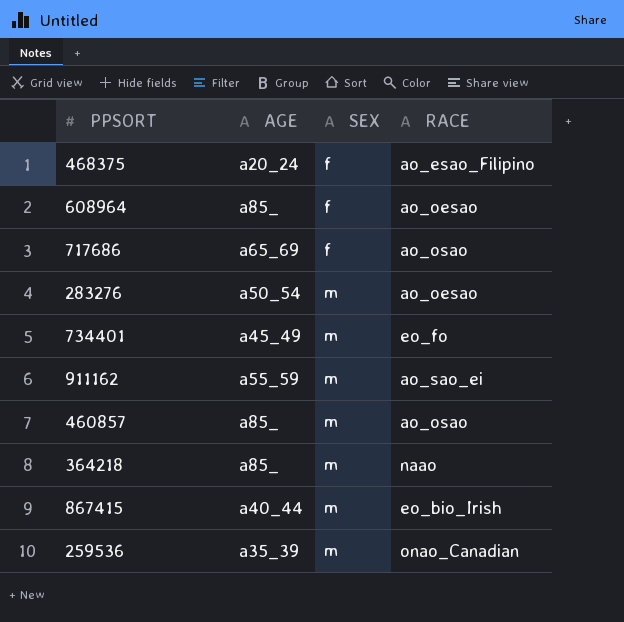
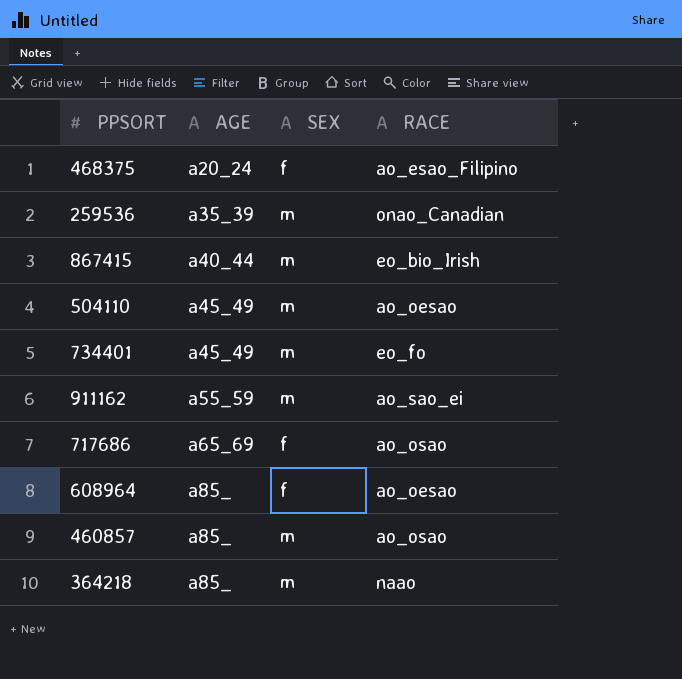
row order: SEX ascending -> AGE ascending
row 283276: a50_54 | m | ao_oesao -> none
row 504110: none -> a45_49 | m | ao_oesao

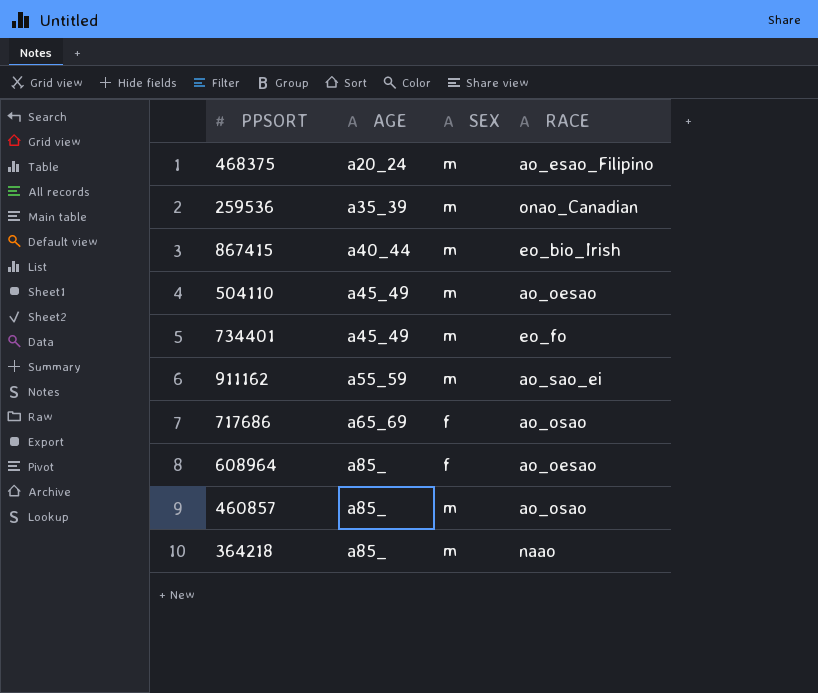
468375 | SEX: f -> m

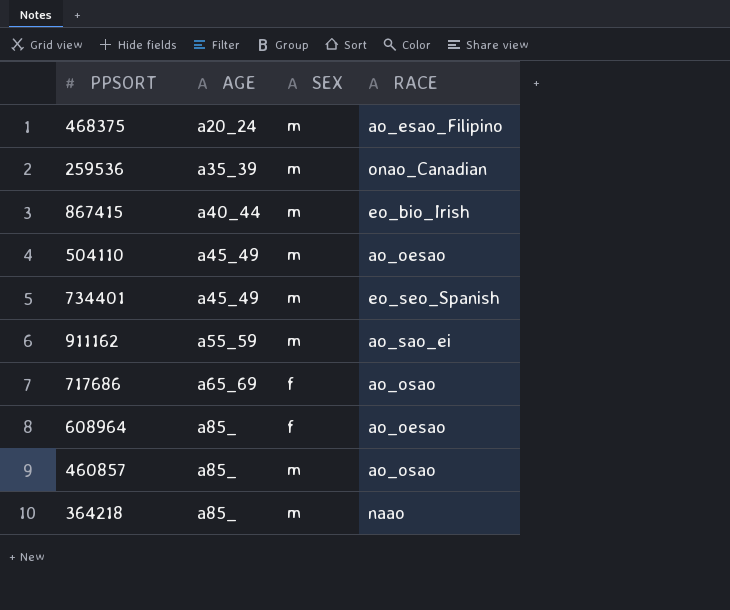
734401 | RACE: eo_fo -> eo_seo_Spanish

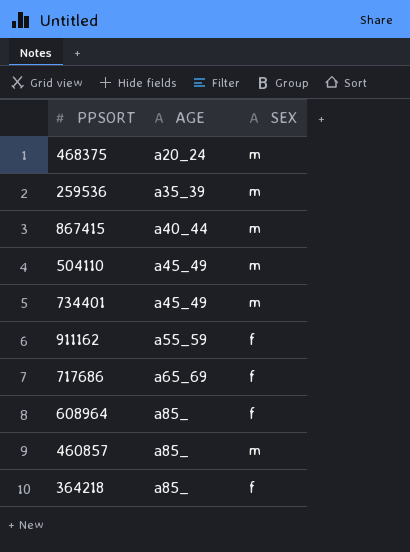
column RACE | position: 4 -> none
911162 | SEX: m -> f
364218 | SEX: m -> f

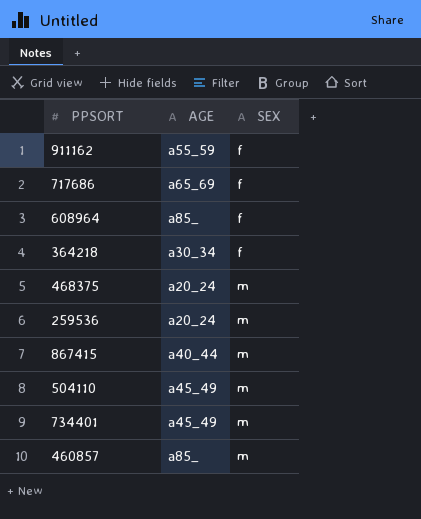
row order: AGE ascending -> SEX ascending
364218 | AGE: a85_ -> a30_34
259536 | AGE: a35_39 -> a20_24

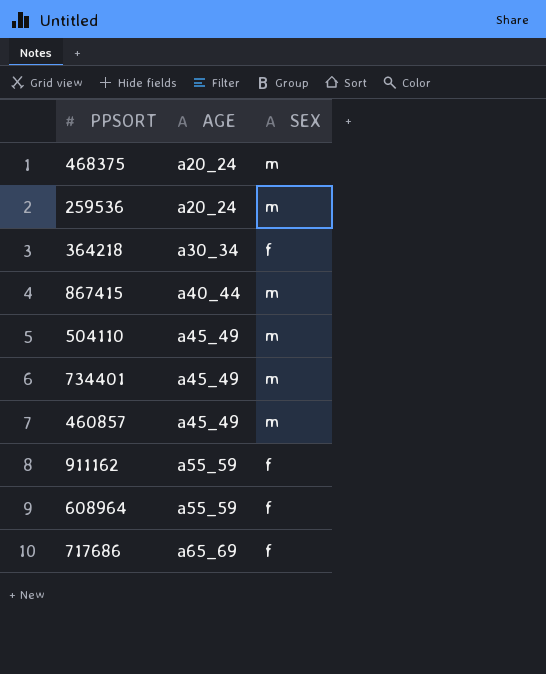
row order: SEX ascending -> AGE ascending
460857 | AGE: a85_ -> a45_49
608964 | AGE: a85_ -> a55_59

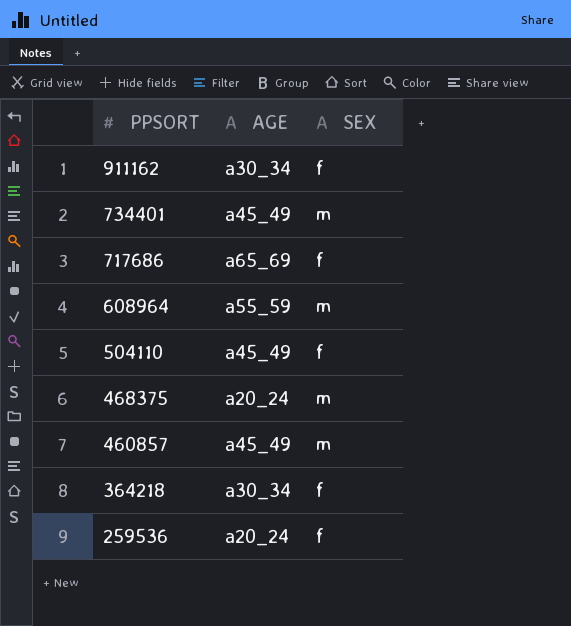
row order: AGE ascending -> PPSORT descending
row 867415: a40_44 | m -> none
911162 | AGE: a55_59 -> a30_34
608964 | SEX: f -> m
504110 | SEX: m -> f
259536 | SEX: m -> f

